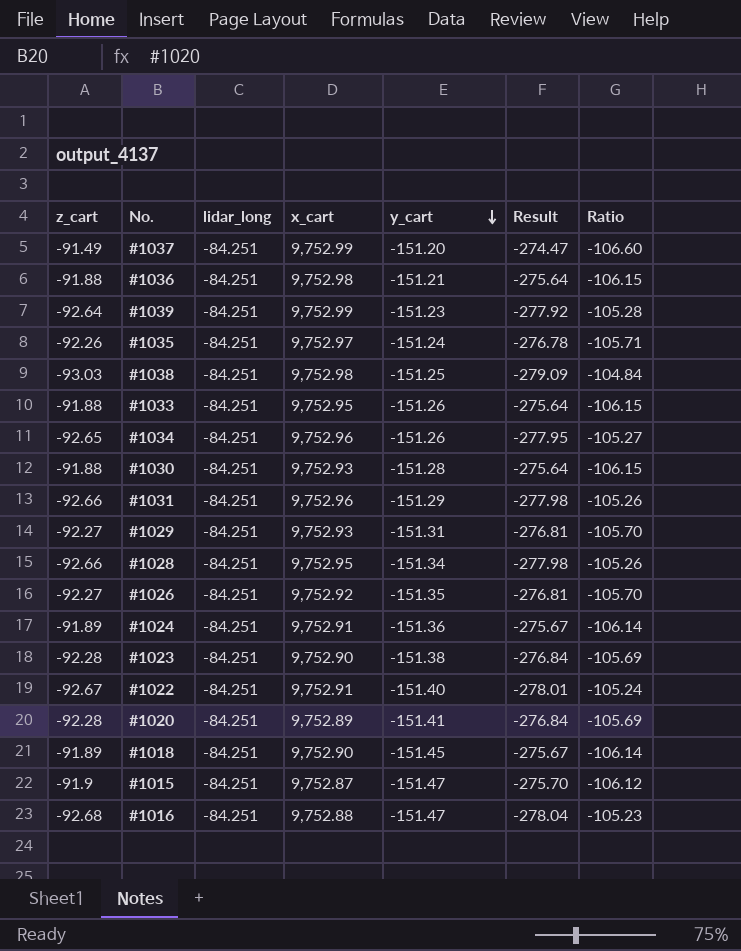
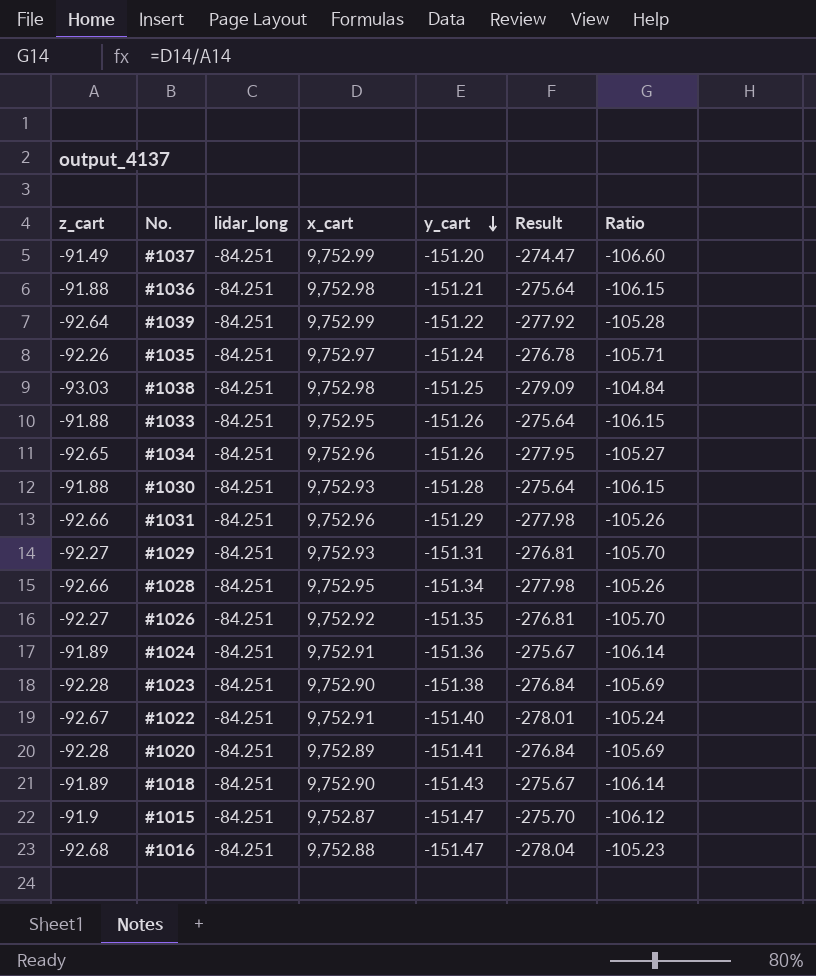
#1039 | y_cart: -151.23 -> -151.22
#1018 | y_cart: -151.45 -> -151.43

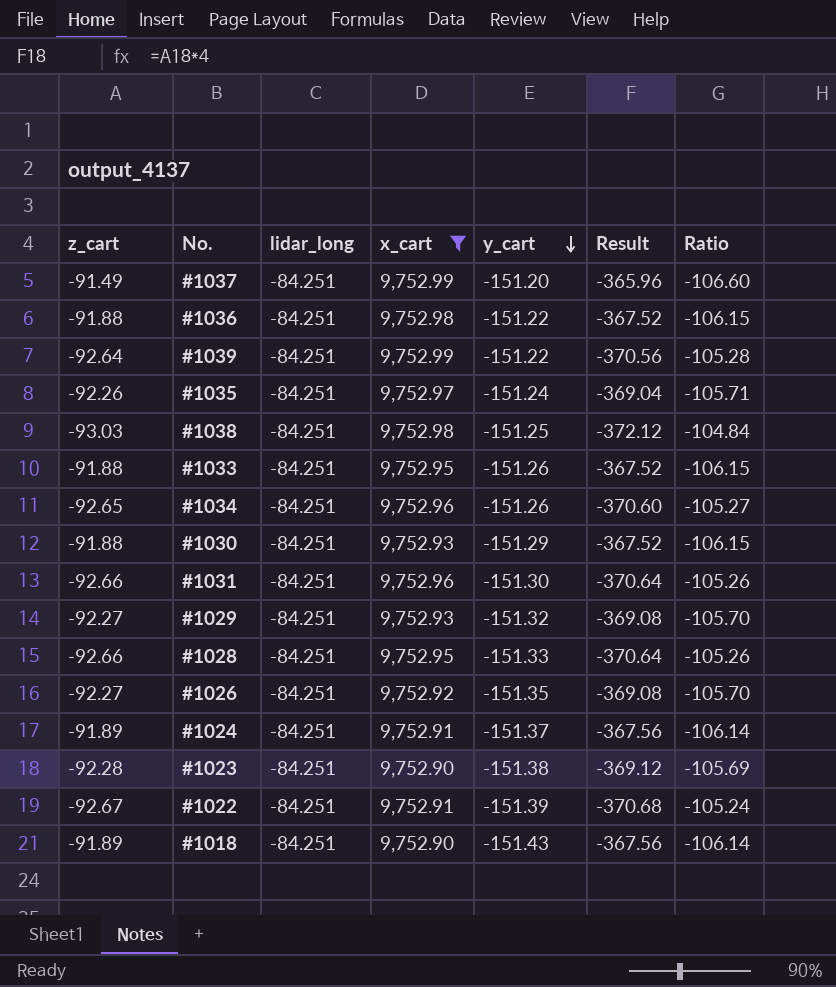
filter: none -> x_cart >= 9,752.90
column Result | formula: [z_cart] * 3 -> [z_cart] * 4
#1036 | y_cart: -151.21 -> -151.22
#1030 | y_cart: -151.28 -> -151.29
#1031 | y_cart: -151.29 -> -151.30
#1029 | y_cart: -151.31 -> -151.32
#1028 | y_cart: -151.34 -> -151.33
#1024 | y_cart: -151.36 -> -151.37
#1022 | y_cart: -151.40 -> -151.39

